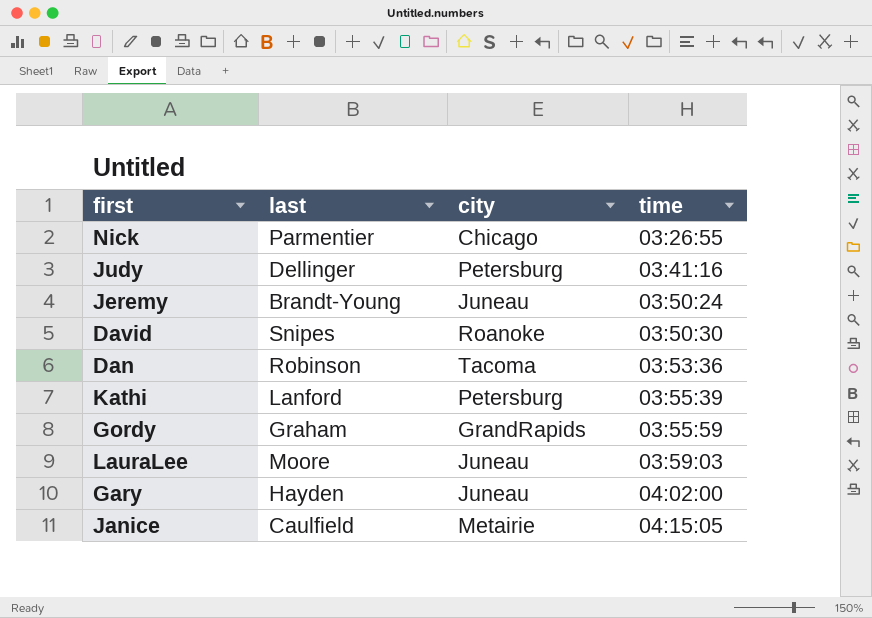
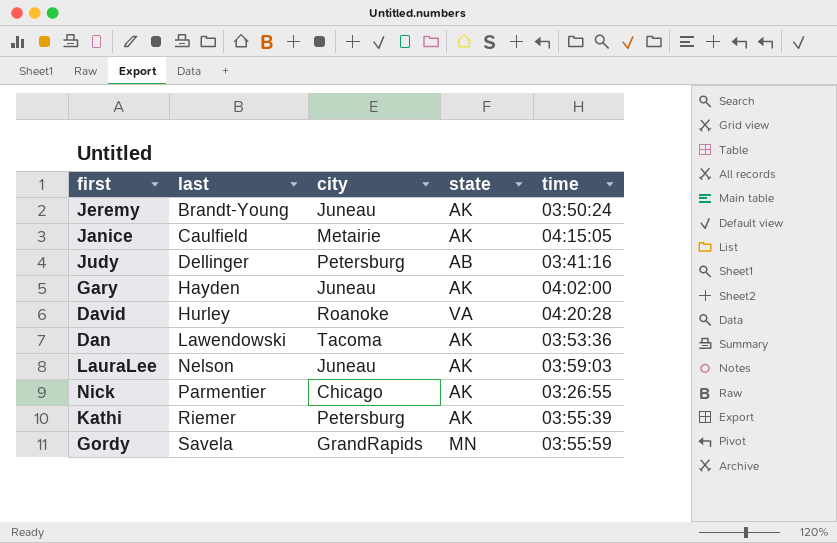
row order: time ascending -> last ascending
column state | position: none -> 4
David | last: Snipes -> Hurley
David | time: 03:50:30 -> 04:20:28
Dan | last: Robinson -> Lawendowski
LauraLee | last: Moore -> Nelson
Kathi | last: Lanford -> Riemer
Gordy | last: Graham -> Savela

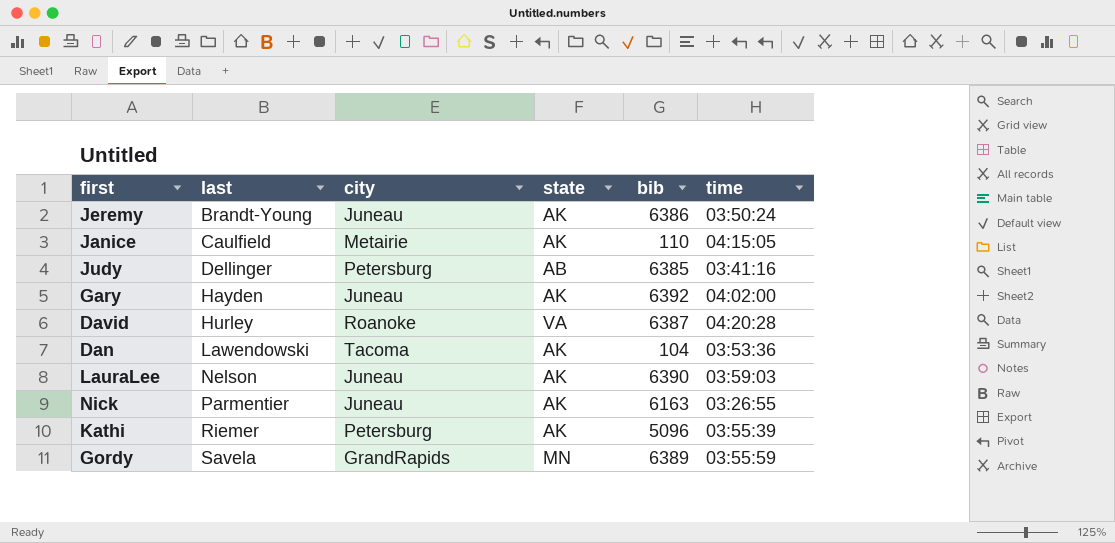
column bib | position: none -> 5
Nick | city: Chicago -> Juneau

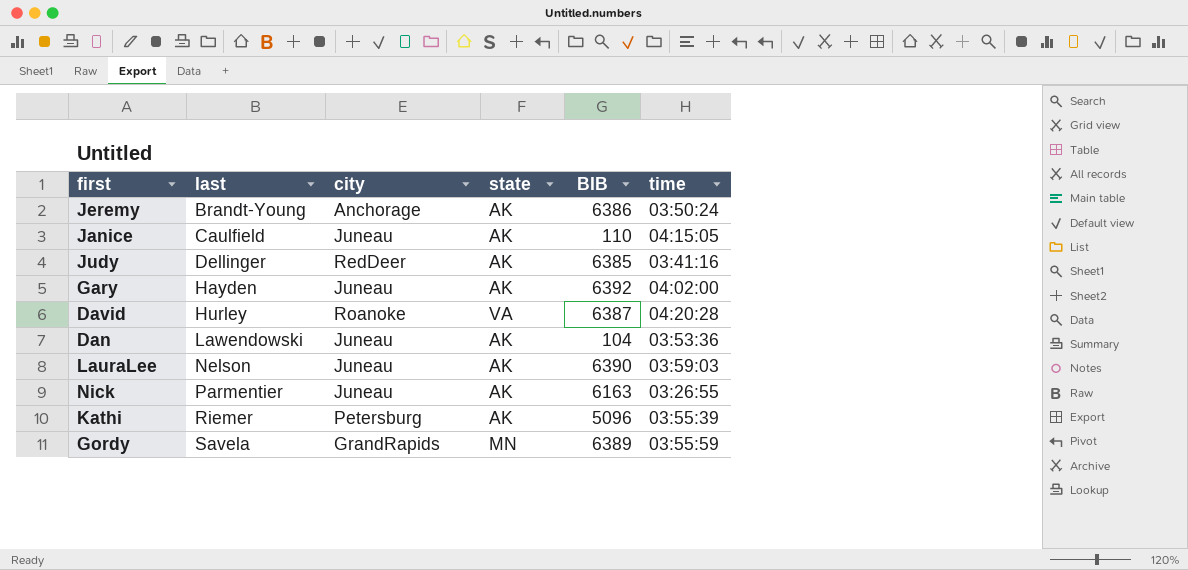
column name: bib -> BIB
Jeremy | city: Juneau -> Anchorage
Janice | city: Metairie -> Juneau
Judy | city: Petersburg -> RedDeer
Judy | state: AB -> AK
Dan | city: Tacoma -> Juneau

